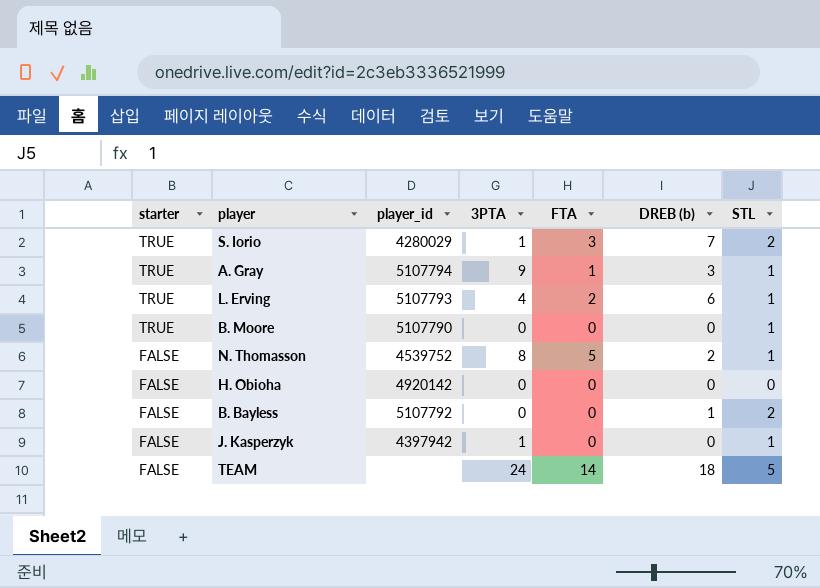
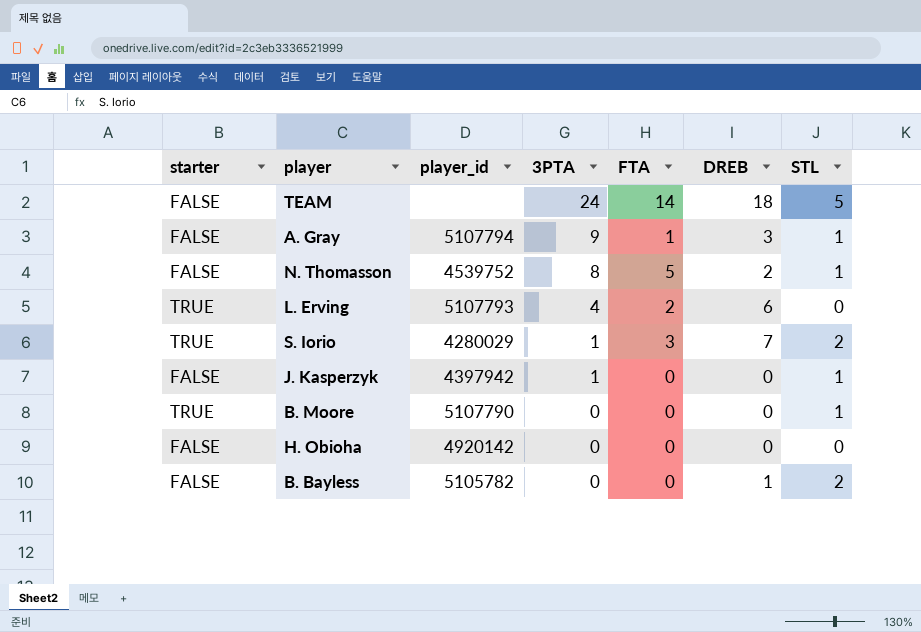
row order: starter descending -> 3PTA descending
column name: DREB (b) -> DREB
A. Gray | starter: TRUE -> FALSE
L. Erving | STL: 1 -> 0
B. Bayless | player_id: 5107792 -> 5105782

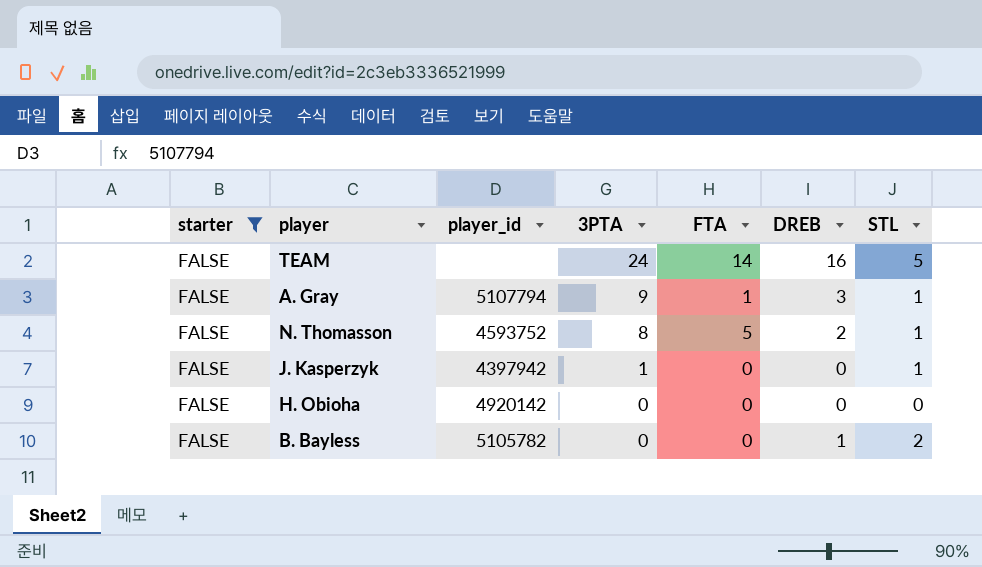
filter: none -> starter = FALSE
TEAM | DREB: 18 -> 16
N. Thomasson | player_id: 4539752 -> 4593752

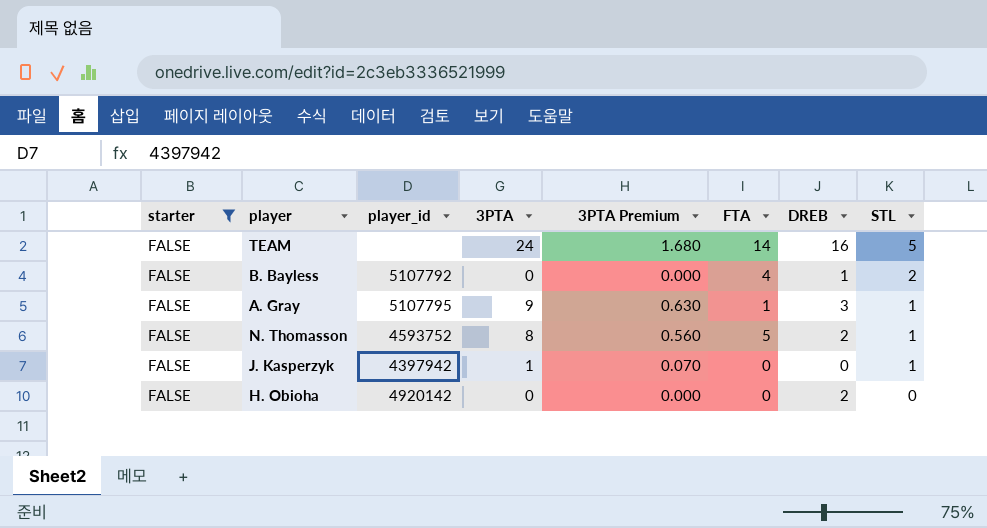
row order: 3PTA descending -> STL descending
column 3PTA Premium | formula: none -> [3PTA] * 0.07
B. Bayless | player_id: 5105782 -> 5107792
B. Bayless | FTA: 0 -> 4
A. Gray | player_id: 5107794 -> 5107795
H. Obioha | DREB: 0 -> 2

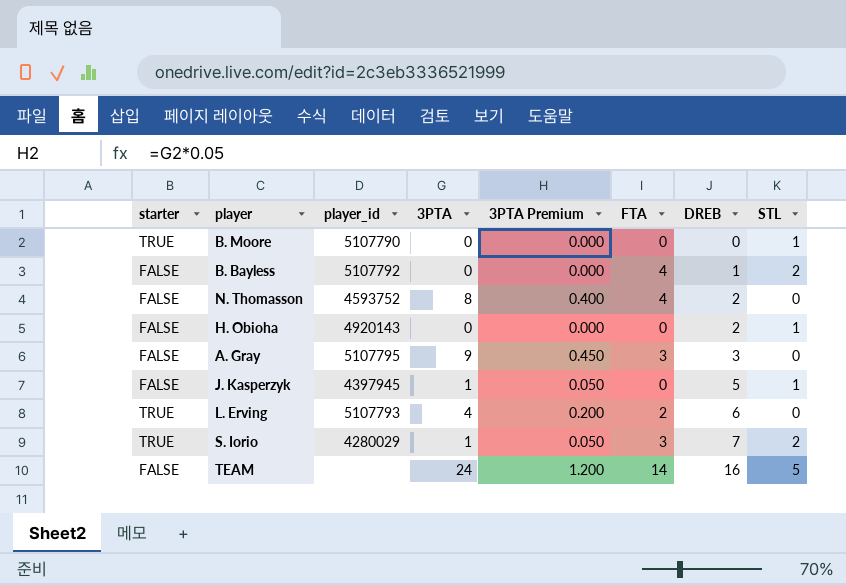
filter: starter = FALSE -> none
row order: STL descending -> DREB ascending
column 3PTA Premium | formula: [3PTA] * 0.07 -> [3PTA] * 0.05
N. Thomasson | FTA: 5 -> 4
N. Thomasson | STL: 1 -> 0
H. Obioha | player_id: 4920142 -> 4920143
H. Obioha | STL: 0 -> 1
A. Gray | FTA: 1 -> 3
A. Gray | STL: 1 -> 0
J. Kasperzyk | player_id: 4397942 -> 4397945
J. Kasperzyk | DREB: 0 -> 5

